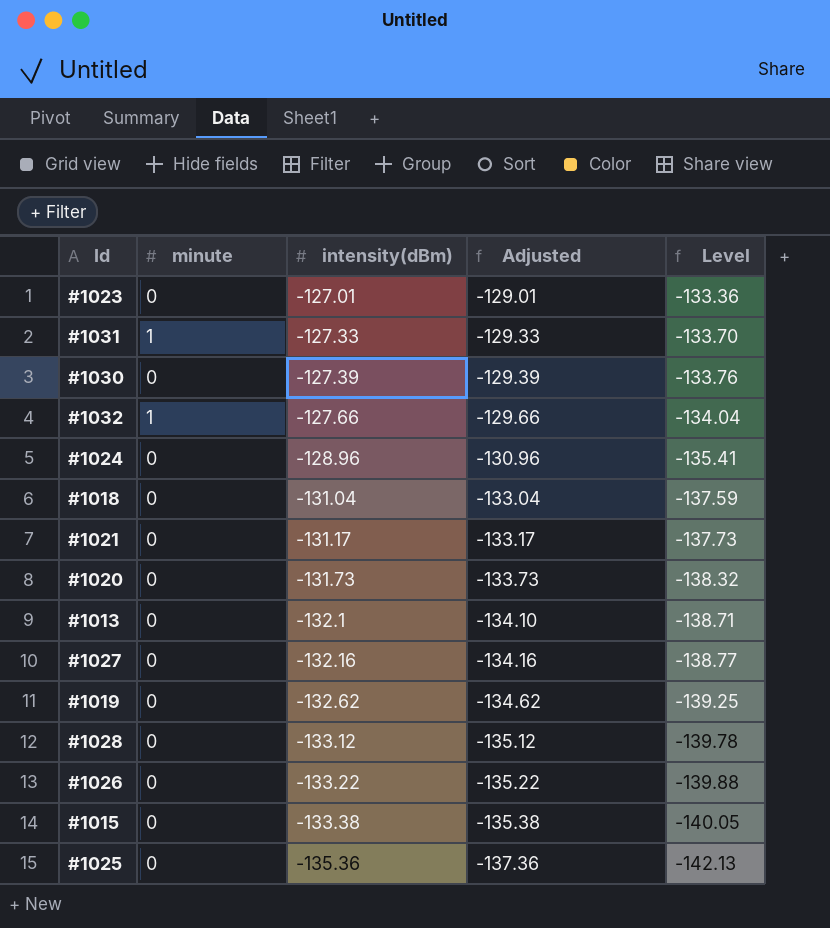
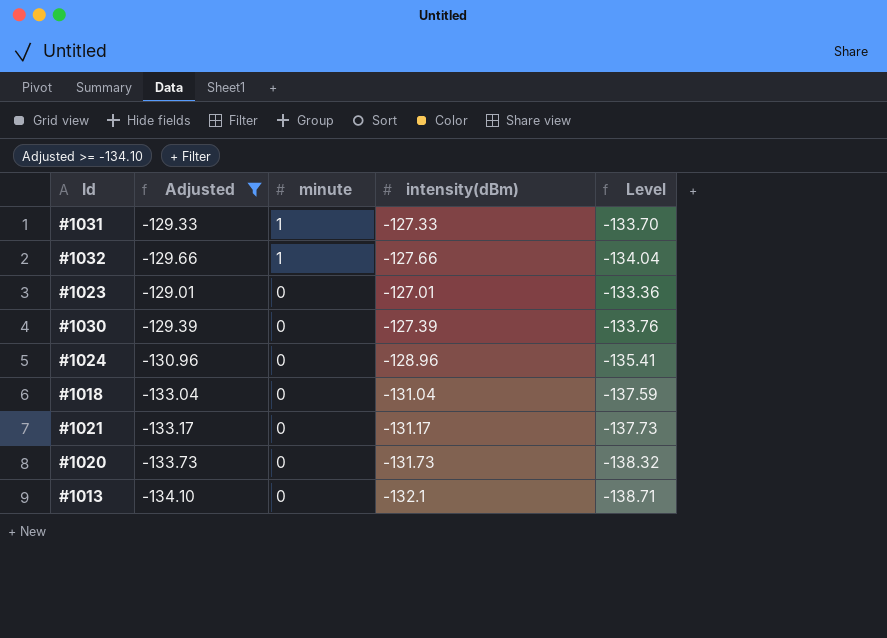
filter: none -> Adjusted >= -134.10
row order: intensity(dBm) descending -> minute descending
column Adjusted | position: 4 -> 2

